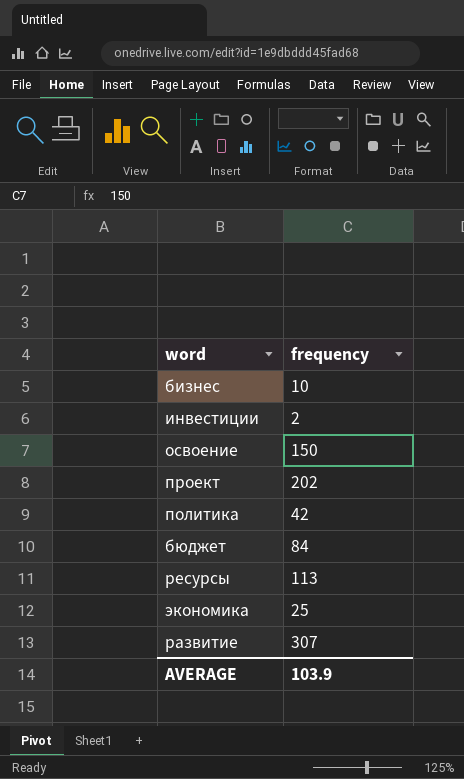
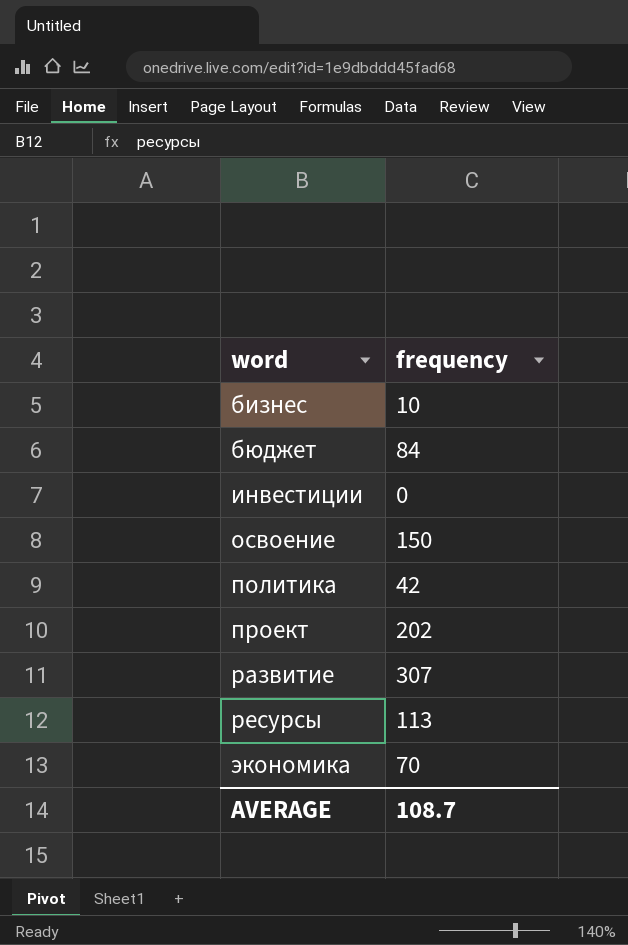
row order: none -> word ascending
инвестиции | frequency: 2 -> 0
экономика | frequency: 25 -> 70
AVERAGE | frequency: 103.9 -> 108.7

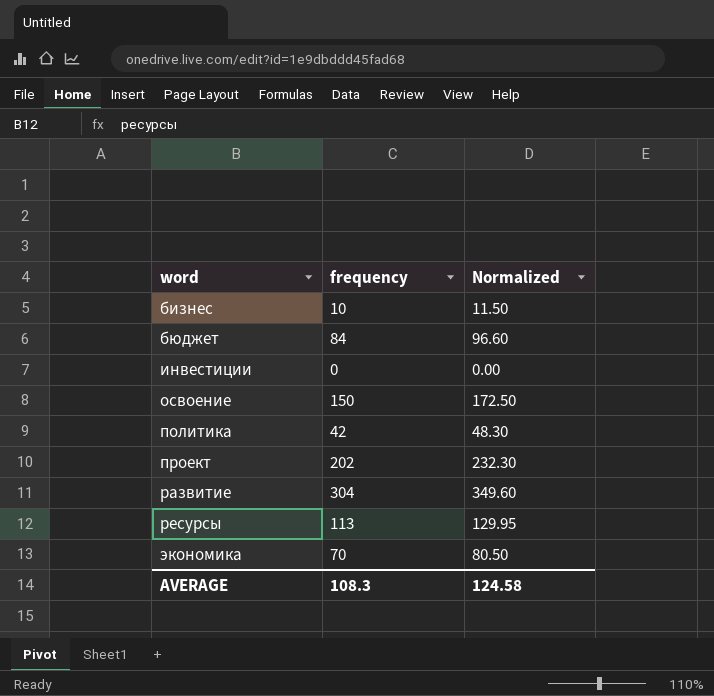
column Normalized | formula: none -> [frequency] * 1.15
развитие | frequency: 307 -> 304
AVERAGE | frequency: 108.7 -> 108.3

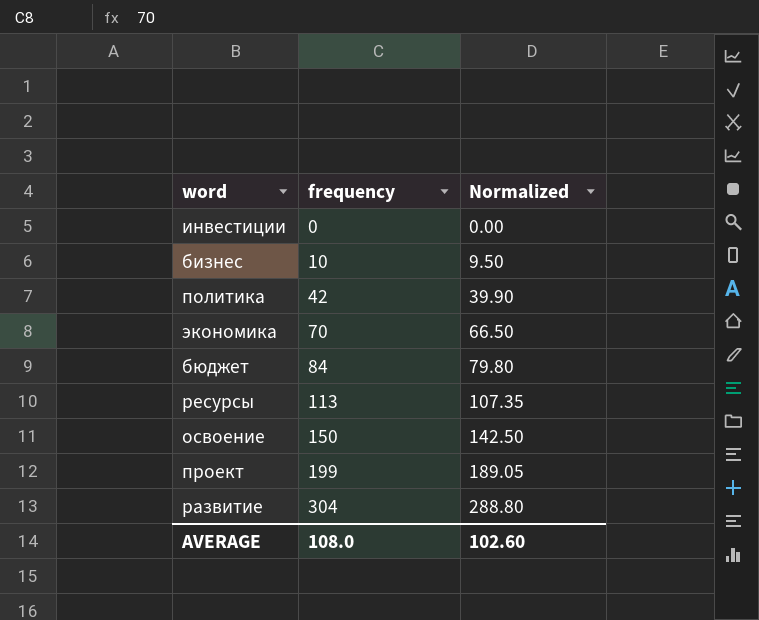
row order: word ascending -> frequency ascending
column Normalized | formula: [frequency] * 1.15 -> [frequency] * 0.95
проект | frequency: 202 -> 199
AVERAGE | frequency: 108.3 -> 108.0
AVERAGE | Normalized: 124.58 -> 102.60

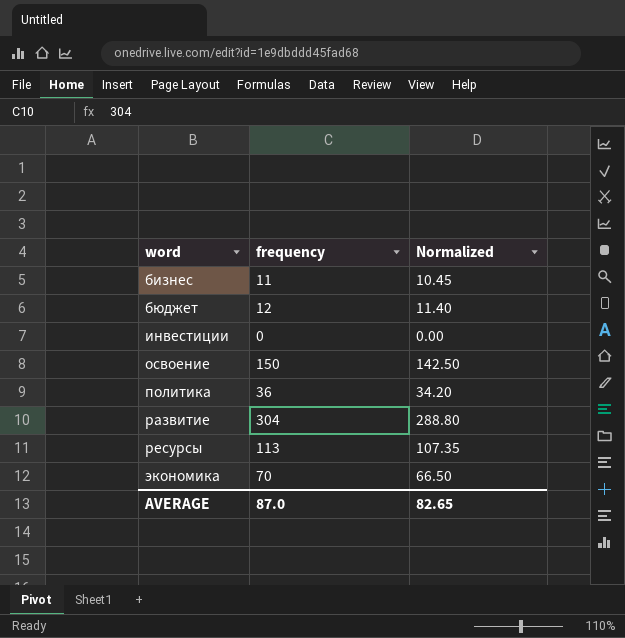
row order: frequency ascending -> word ascending
row проект: 199 | 189.05 -> none
бизнес | frequency: 10 -> 11
бизнес | Normalized: 9.50 -> 10.45
бюджет | frequency: 84 -> 12
бюджет | Normalized: 79.80 -> 11.40
политика | frequency: 42 -> 36
политика | Normalized: 39.90 -> 34.20
AVERAGE | frequency: 108.0 -> 87.0
AVERAGE | Normalized: 102.60 -> 82.65

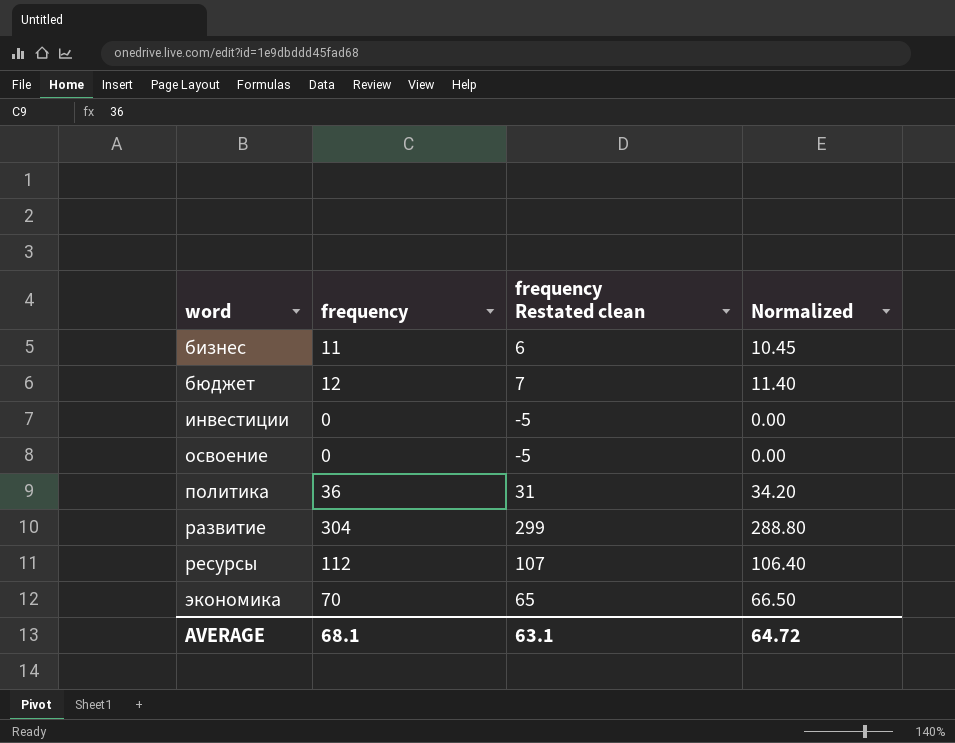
column frequency Restated clean | formula: none -> [frequency] - 5
освоение | frequency: 150 -> 0
освоение | Normalized: 142.50 -> 0.00
ресурсы | frequency: 113 -> 112
ресурсы | Normalized: 107.35 -> 106.40
AVERAGE | frequency: 87.0 -> 68.1
AVERAGE | Normalized: 82.65 -> 64.72

